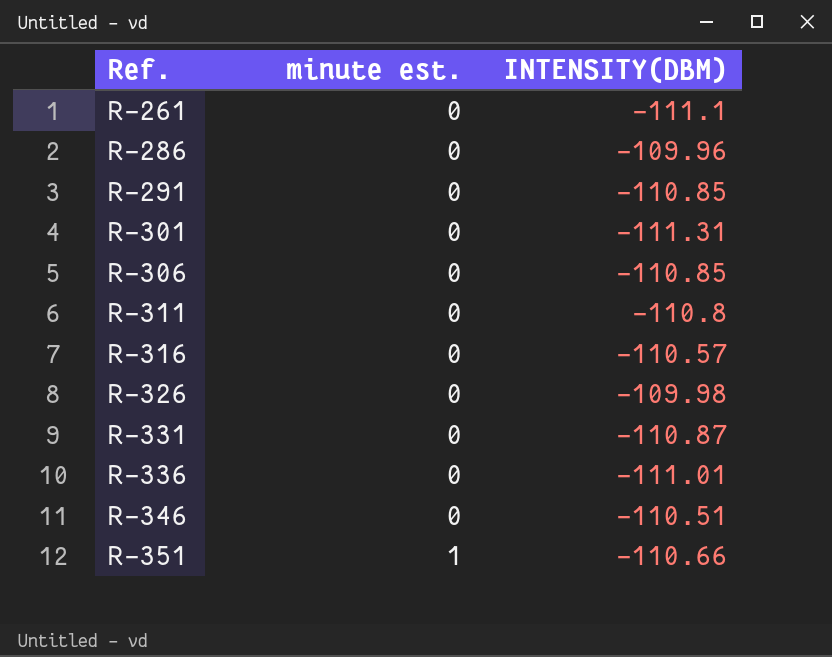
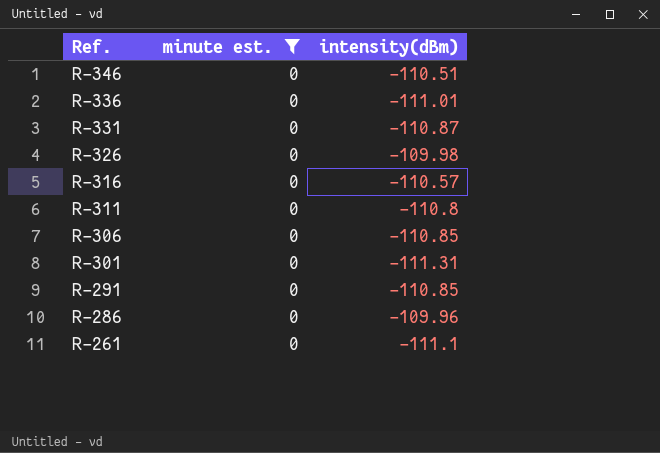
filter: none -> minute est. = 0
row order: Ref. ascending -> Ref. descending
column name: INTENSITY(DBM) -> intensity(dBm)

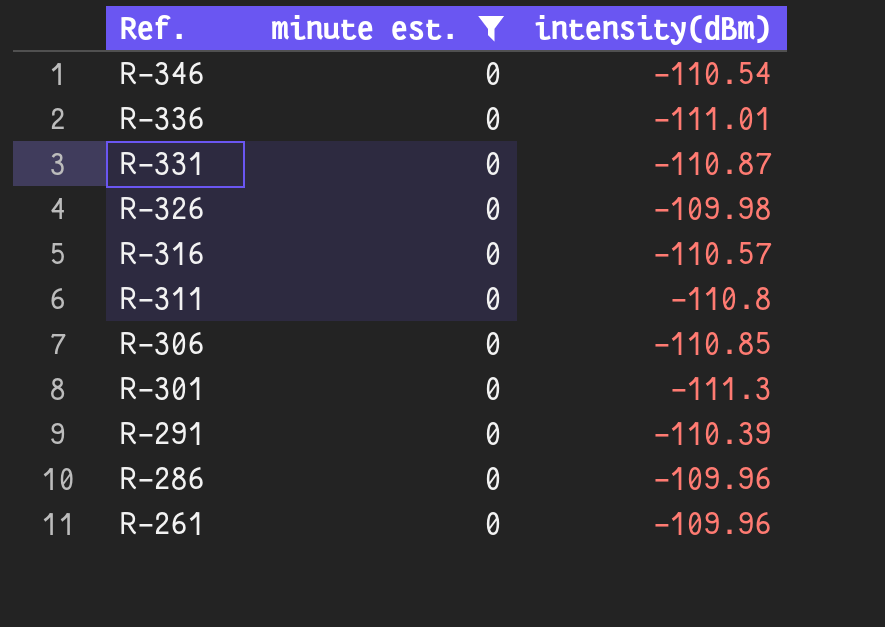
R-346 | intensity(dBm): -110.51 -> -110.54
R-301 | intensity(dBm): -111.31 -> -111.3
R-291 | intensity(dBm): -110.85 -> -110.39
R-261 | intensity(dBm): -111.1 -> -109.96

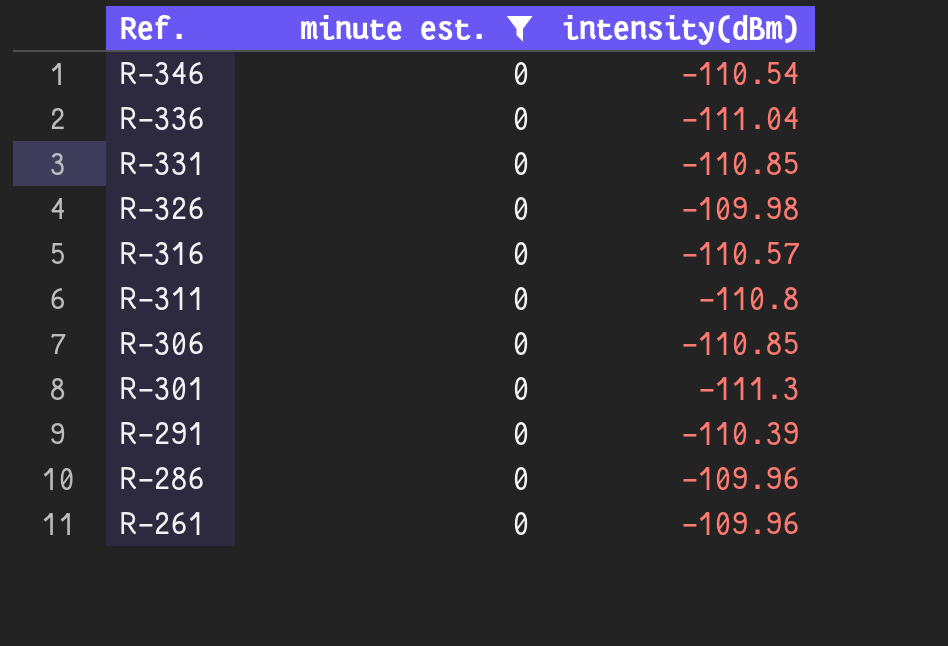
R-336 | intensity(dBm): -111.01 -> -111.04
R-331 | intensity(dBm): -110.87 -> -110.85

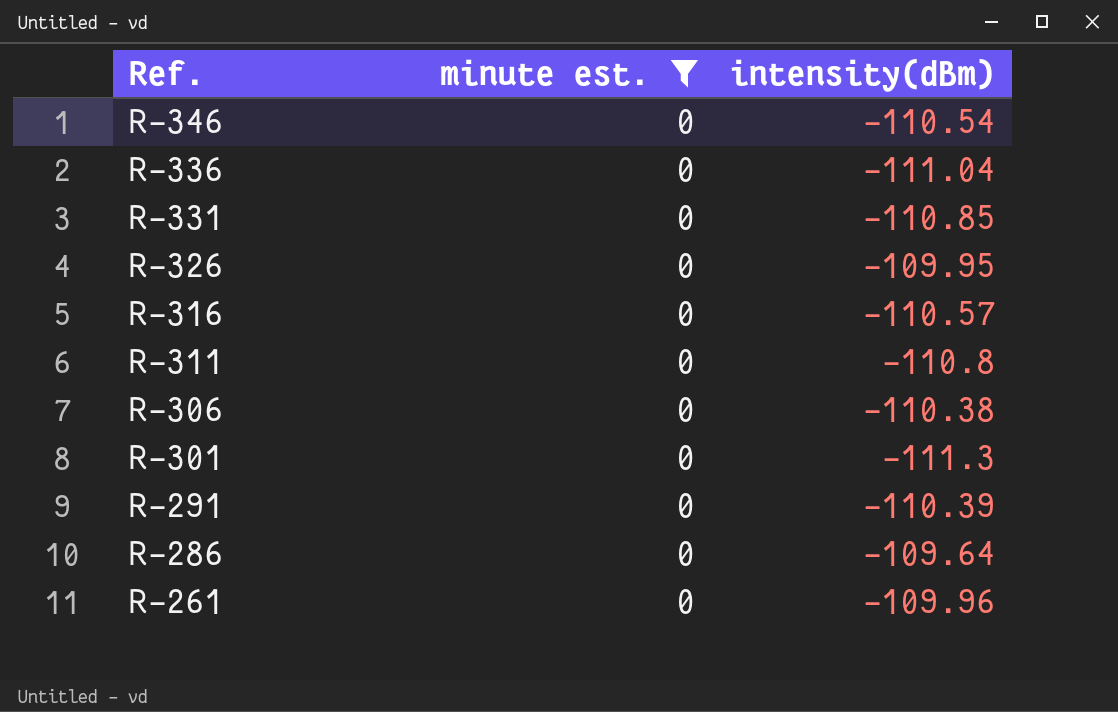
R-326 | intensity(dBm): -109.98 -> -109.95
R-306 | intensity(dBm): -110.85 -> -110.38
R-286 | intensity(dBm): -109.96 -> -109.64

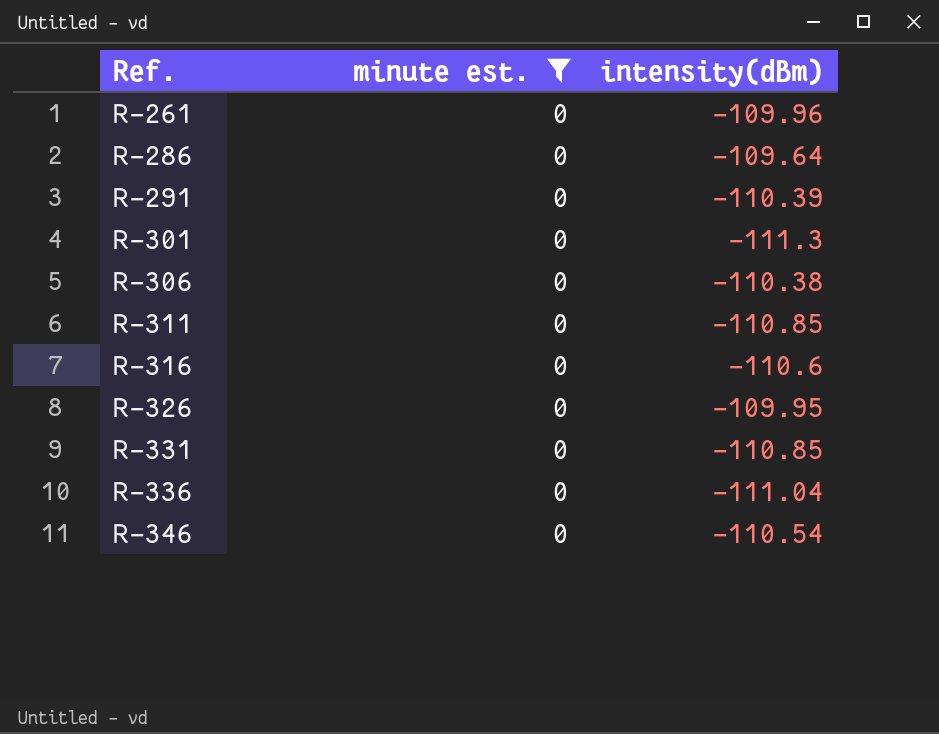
row order: Ref. descending -> Ref. ascending
R-311 | intensity(dBm): -110.8 -> -110.85
R-316 | intensity(dBm): -110.57 -> -110.6

